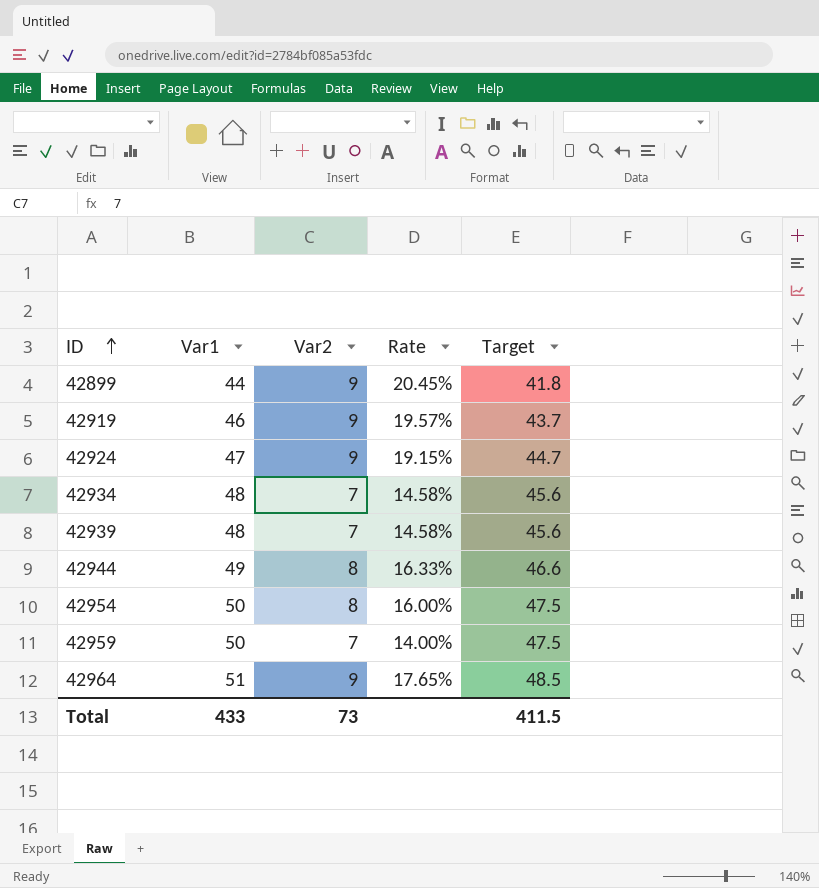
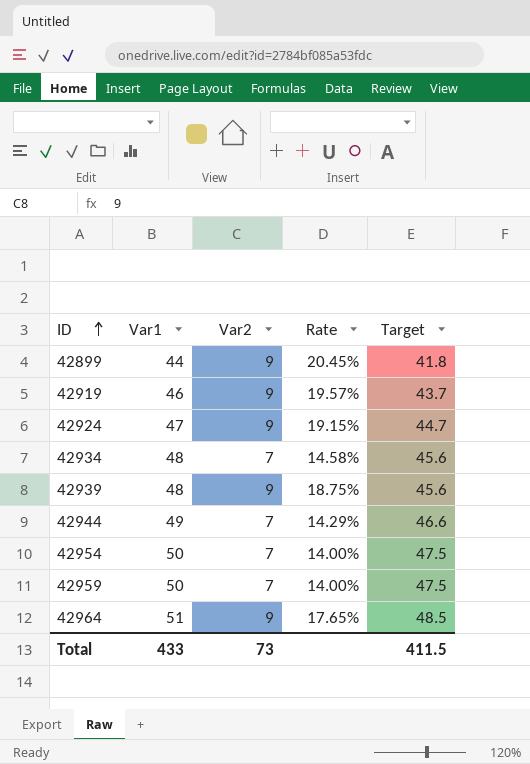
42939 | Var2: 7 -> 9
42939 | Rate: 14.58% -> 18.75%
42944 | Var2: 8 -> 7
42944 | Rate: 16.33% -> 14.29%
42954 | Var2: 8 -> 7
42954 | Rate: 16.00% -> 14.00%

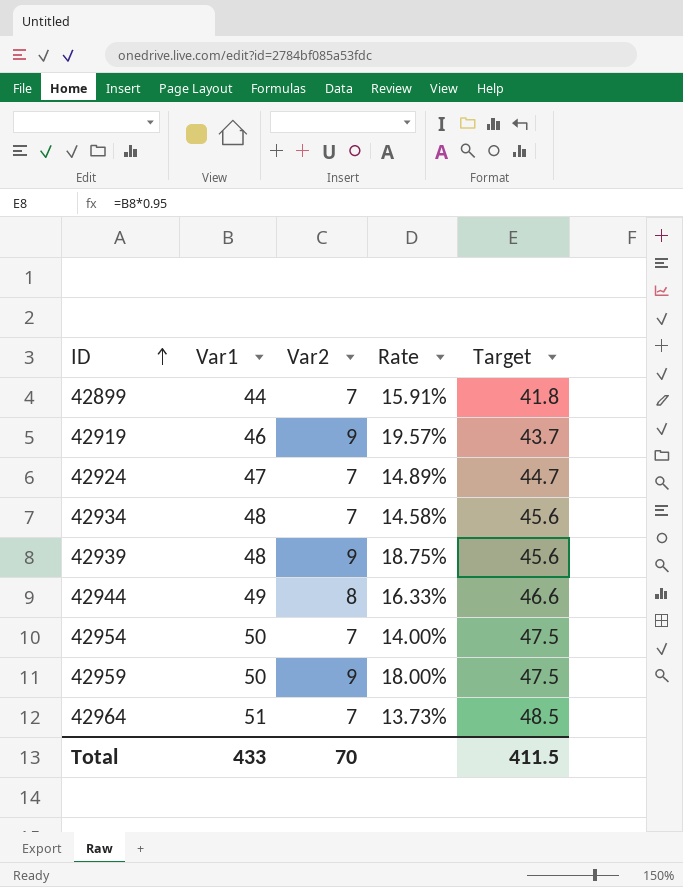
42899 | Var2: 9 -> 7
42899 | Rate: 20.45% -> 15.91%
42924 | Var2: 9 -> 7
42924 | Rate: 19.15% -> 14.89%
42944 | Var2: 7 -> 8
42944 | Rate: 14.29% -> 16.33%
42959 | Var2: 7 -> 9
42959 | Rate: 14.00% -> 18.00%
42964 | Var2: 9 -> 7
42964 | Rate: 17.65% -> 13.73%
Total | Var2: 73 -> 70

